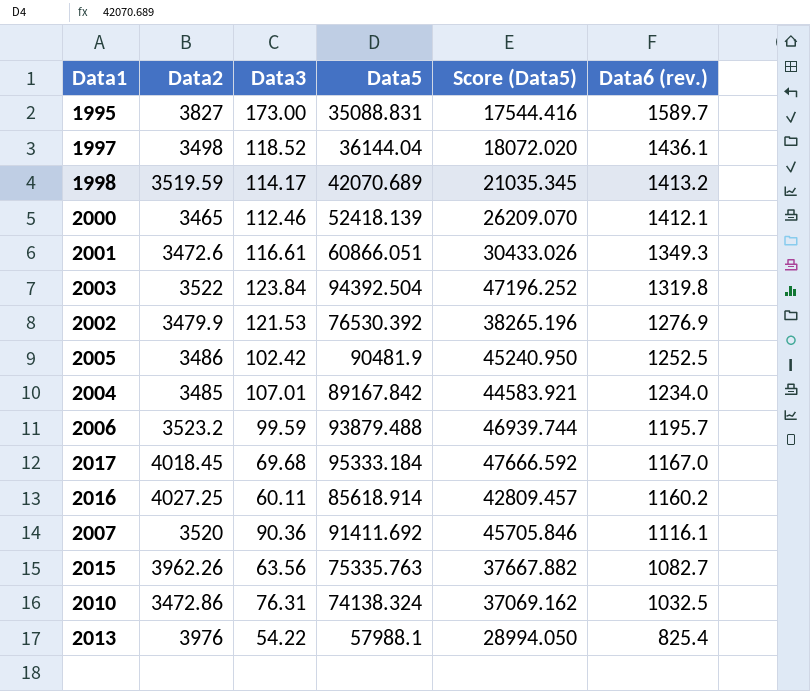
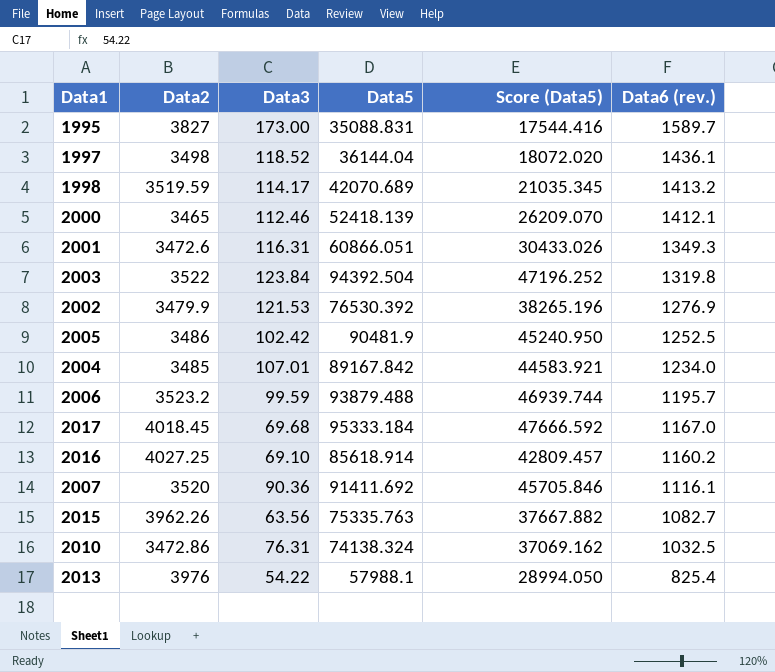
2001 | Data3: 116.61 -> 116.31
2016 | Data3: 60.11 -> 69.10

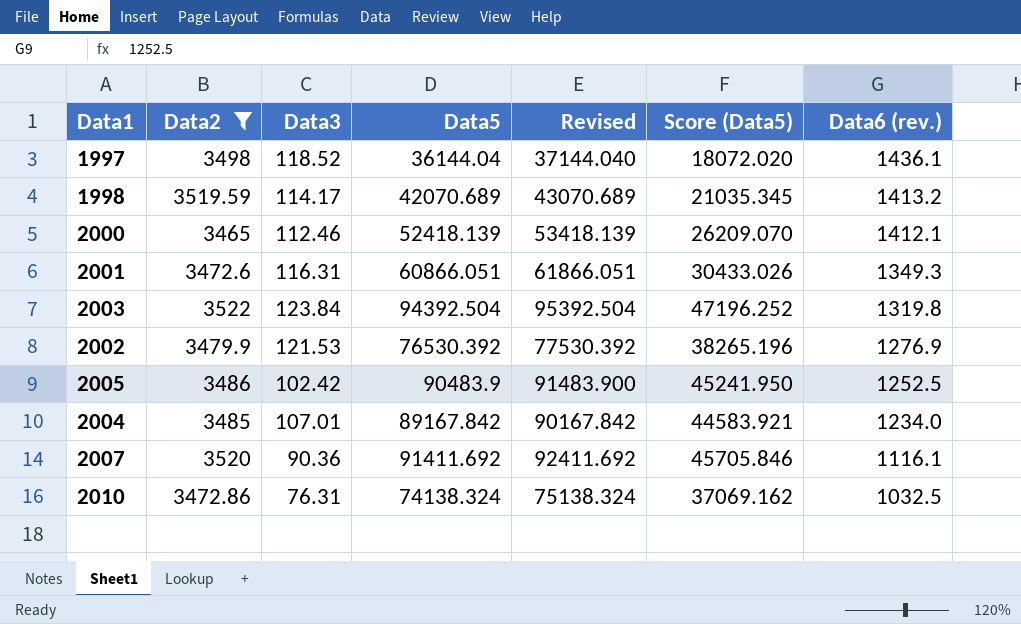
filter: none -> Data2 <= 3522
column Revised | formula: none -> [Data5] + 1000
2005 | Data5: 90481.9 -> 90483.9
2005 | Score (Data5): 45240.950 -> 45241.950

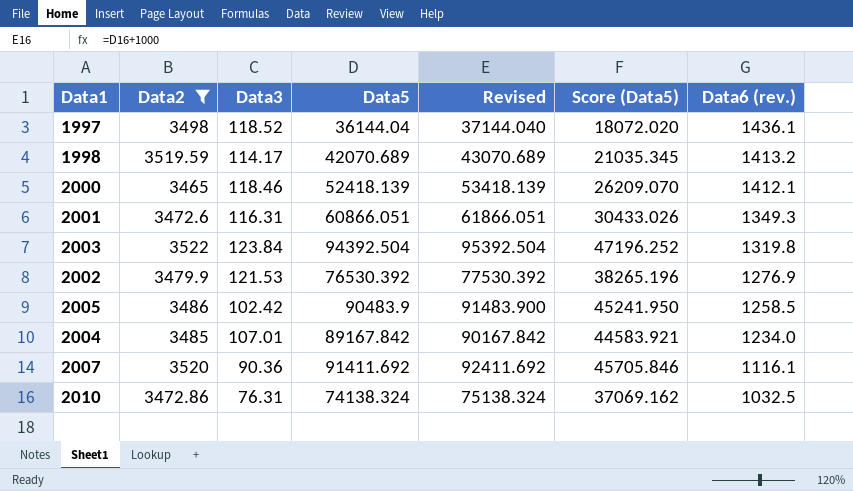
2000 | Data3: 112.46 -> 118.46
2005 | Data6 (rev.): 1252.5 -> 1258.5

